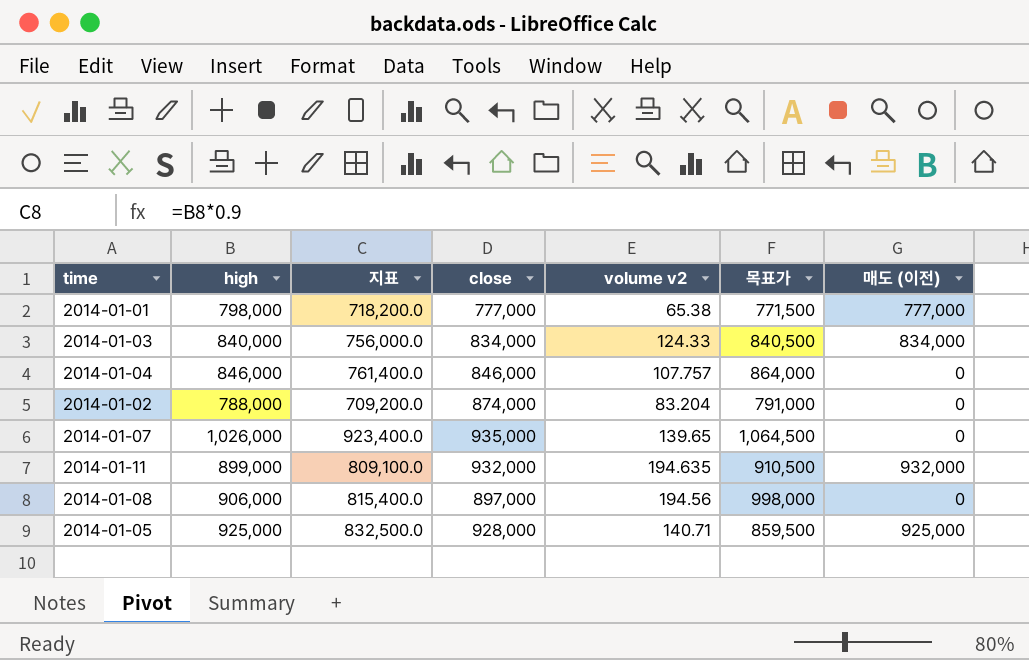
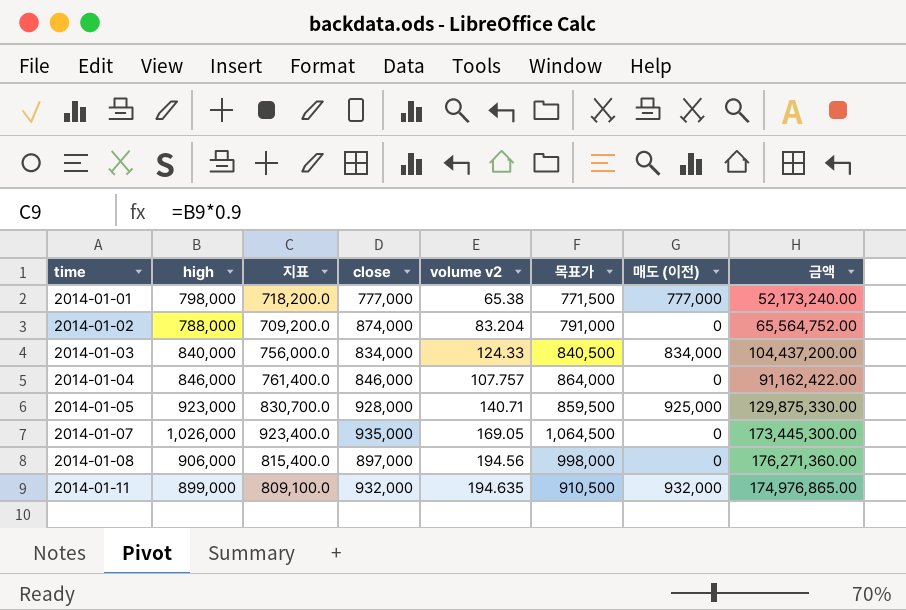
row order: none -> time ascending
column 금액 | formula: none -> [high] * [volume v2]
2014-01-05 | high: 925,000 -> 923,000
2014-01-05 | 지표: 832,500.0 -> 830,700.0
2014-01-07 | volume v2: 139.65 -> 169.05

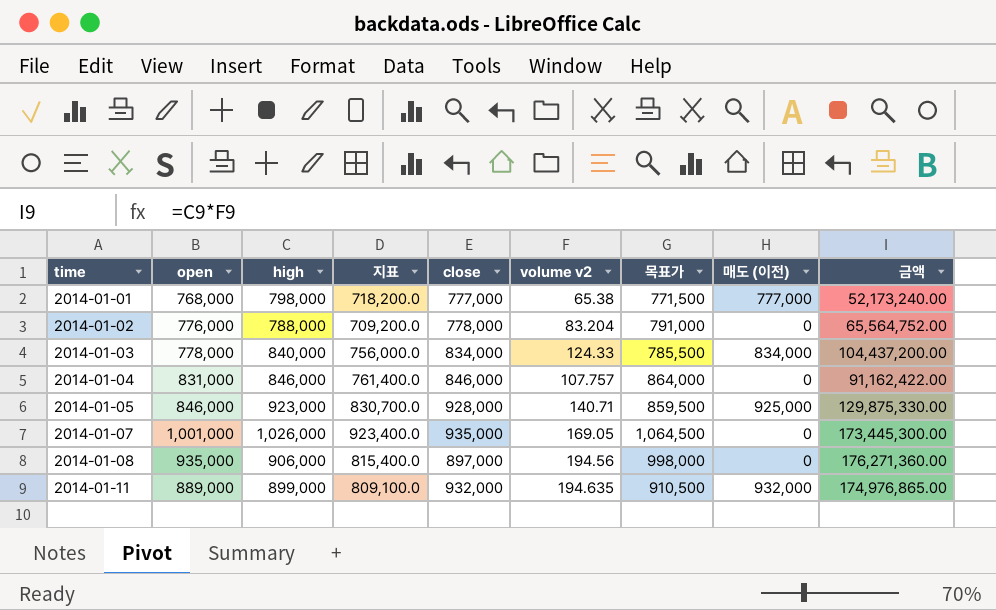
column open | position: none -> 2
2014-01-02 | close: 874,000 -> 778,000
2014-01-03 | 목표가: 840,500 -> 785,500

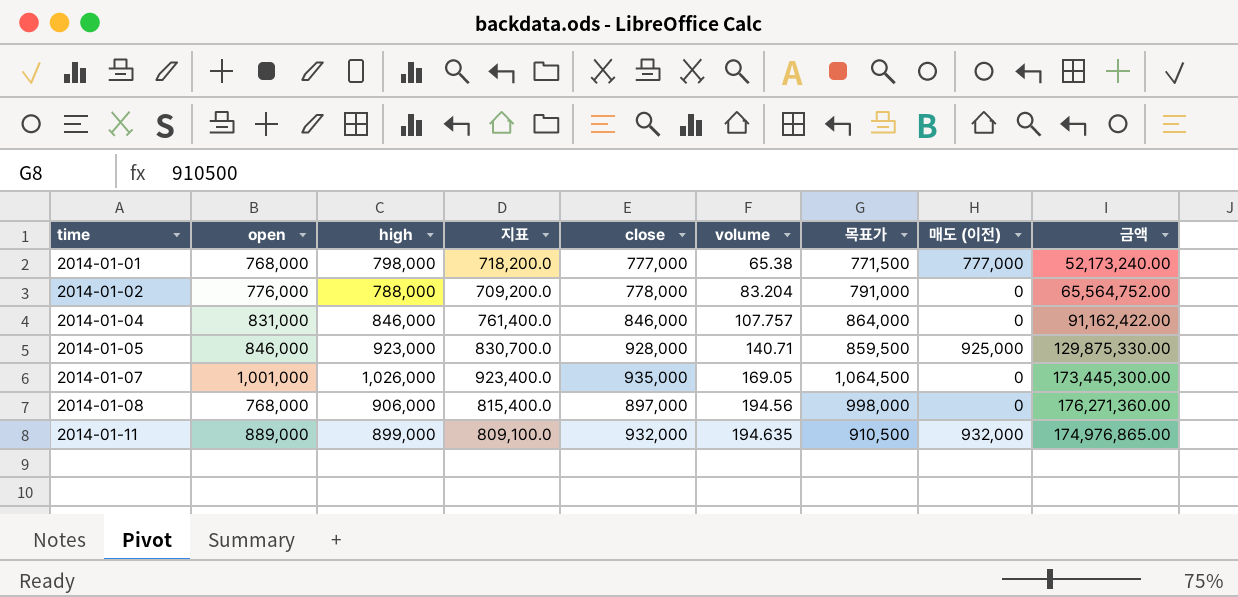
column name: volume v2 -> volume
row 2014-01-03: 778,000 | 840,000 | 756,000.0 | 834,000 | 124.33 | 785,500 | 834,000 | 104,437,200.00 -> none
2014-01-08 | open: 935,000 -> 768,000

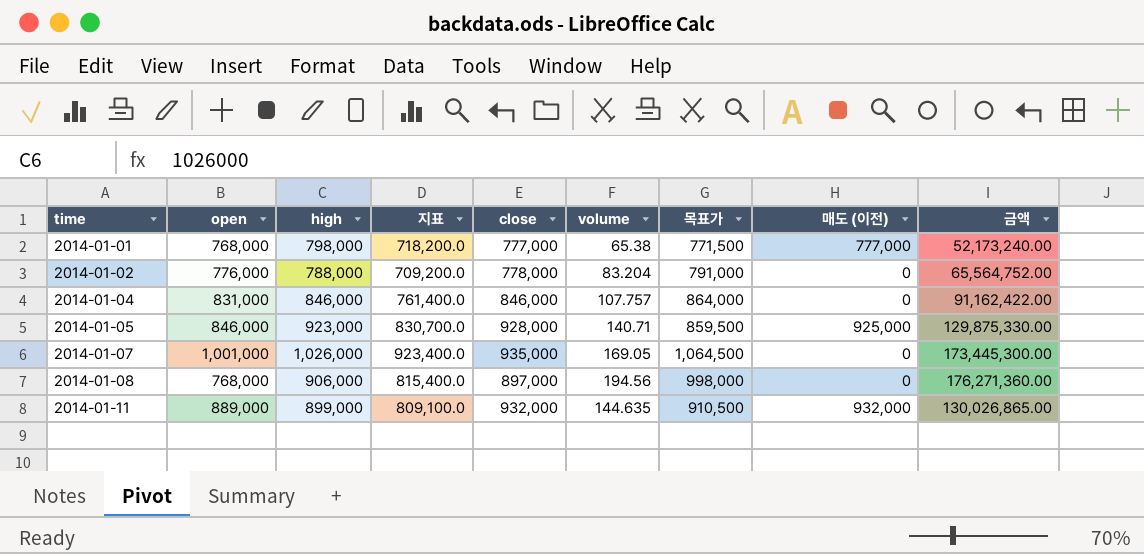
2014-01-11 | volume: 194.635 -> 144.635
2014-01-11 | 금액: 174,976,865.00 -> 130,026,865.00

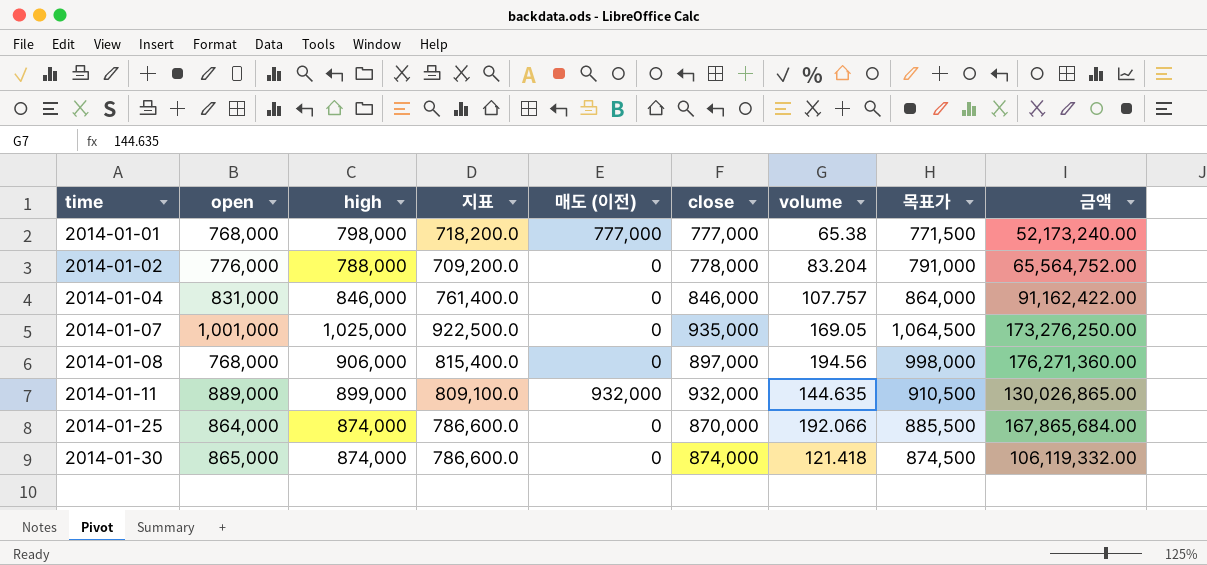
column 매도 (이전) | position: 8 -> 5
row 2014-01-05: 846,000 | 923,000 | 830,700.0 | 928,000 | 140.71 | 859,500 | 925,000 | 129,875,330.00 -> none
2014-01-07 | high: 1,026,000 -> 1,025,000
2014-01-07 | 지표: 923,400.0 -> 922,500.0
2014-01-07 | 금액: 173,445,300.00 -> 173,276,250.00
row 2014-01-25: none -> 864,000 | 874,000 | 786,600.0 | 0 | 870,000 | 192.066 | 885,500 | 167,865,684.00
row 2014-01-30: none -> 865,000 | 874,000 | 786,600.0 | 0 | 874,000 | 121.418 | 874,500 | 106,119,332.00

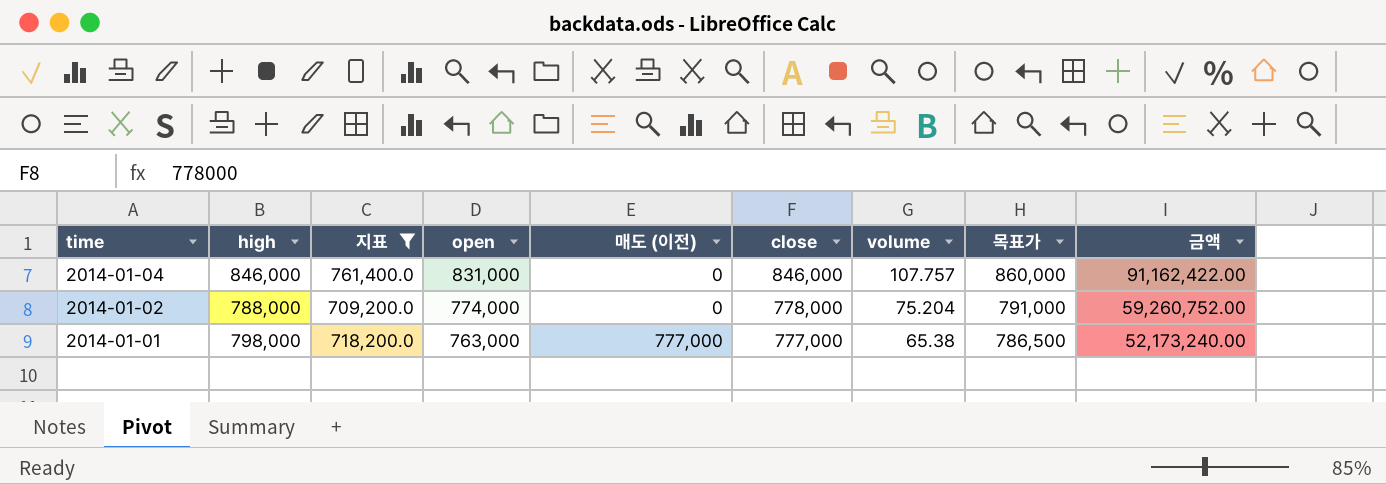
filter: none -> 지표 <= 761,400.0
row order: time ascending -> time descending
column open | position: 2 -> 4
2014-01-04 | 목표가: 864,000 -> 860,000
2014-01-02 | open: 776,000 -> 774,000
2014-01-02 | volume: 83.204 -> 75.204
2014-01-02 | 금액: 65,564,752.00 -> 59,260,752.00
2014-01-01 | open: 768,000 -> 763,000
2014-01-01 | 목표가: 771,500 -> 786,500

